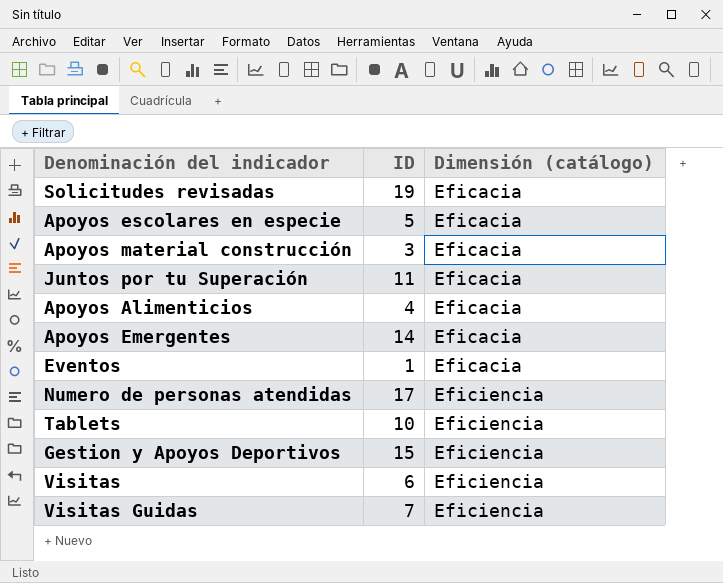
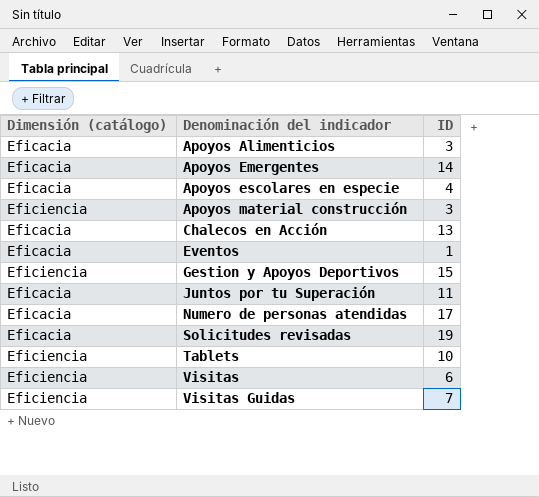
row order: Dimensión (catálogo) ascending -> Denominación del indicador ascending
column Dimensión (catálogo) | position: 3 -> 1
Apoyos Alimenticios | ID: 4 -> 3
Apoyos escolares en especie | ID: 5 -> 4
Apoyos material construcción | Dimensión (catálogo): Eficacia -> Eficiencia
row Chalecos en Acción: none -> Eficacia | 13
Numero de personas atendidas | Dimensión (catálogo): Eficiencia -> Eficacia

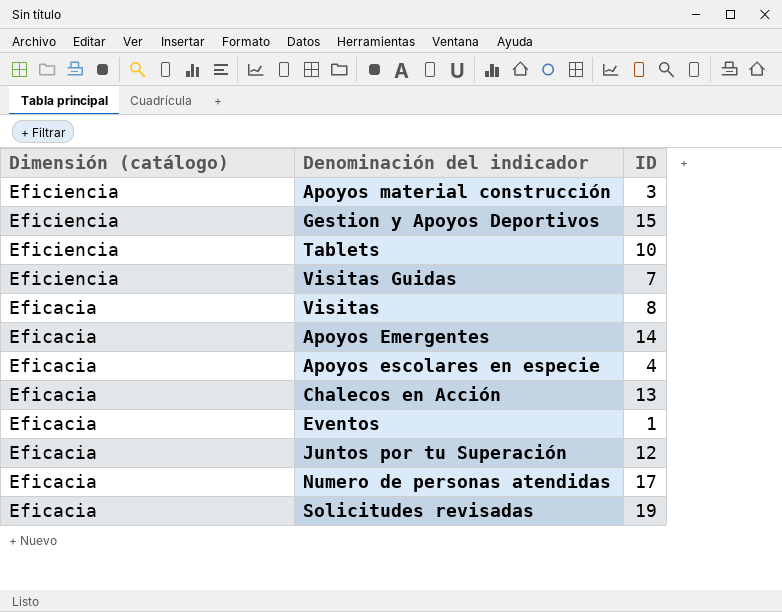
row order: Denominación del indicador ascending -> Dimensión (catálogo) descending
row Apoyos Alimenticios: Eficacia | 3 -> none
Visitas | Dimensión (catálogo): Eficiencia -> Eficacia
Visitas | ID: 6 -> 8
Juntos por tu Superación | ID: 11 -> 12

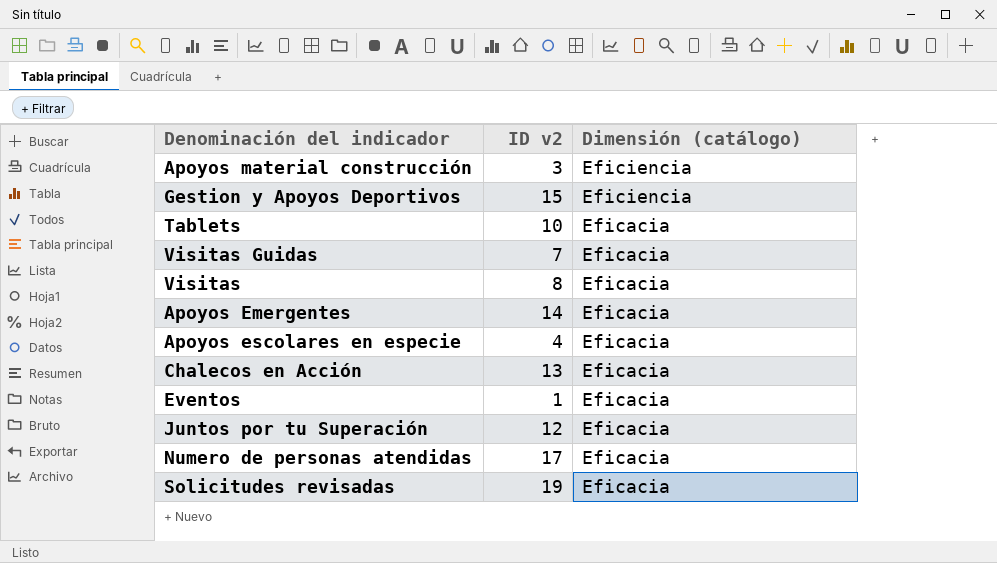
column name: ID -> ID v2
column Dimensión (catálogo) | position: 1 -> 3
Tablets | Dimensión (catálogo): Eficiencia -> Eficacia
Visitas Guidas | Dimensión (catálogo): Eficiencia -> Eficacia

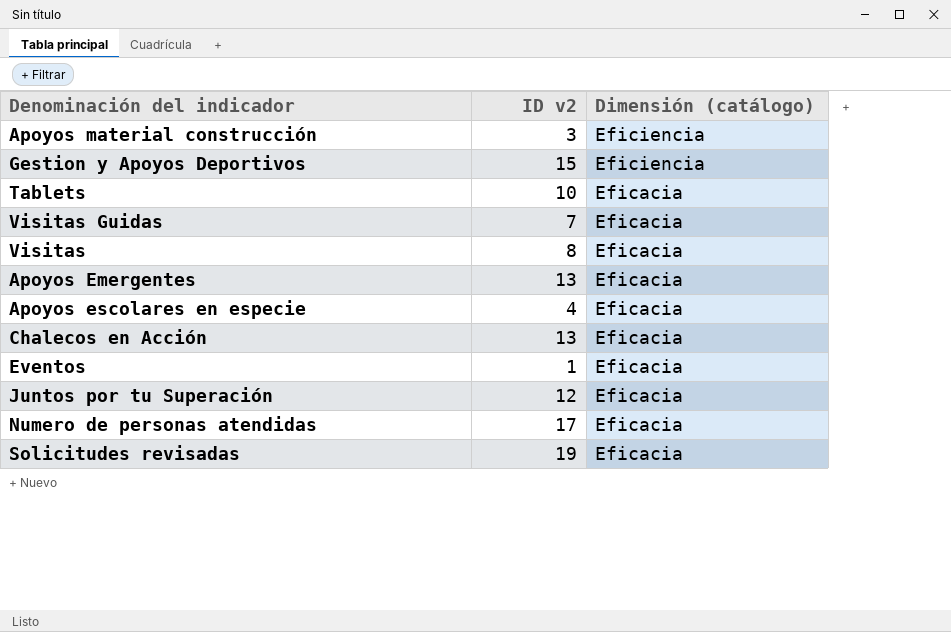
Apoyos Emergentes | ID v2: 14 -> 13

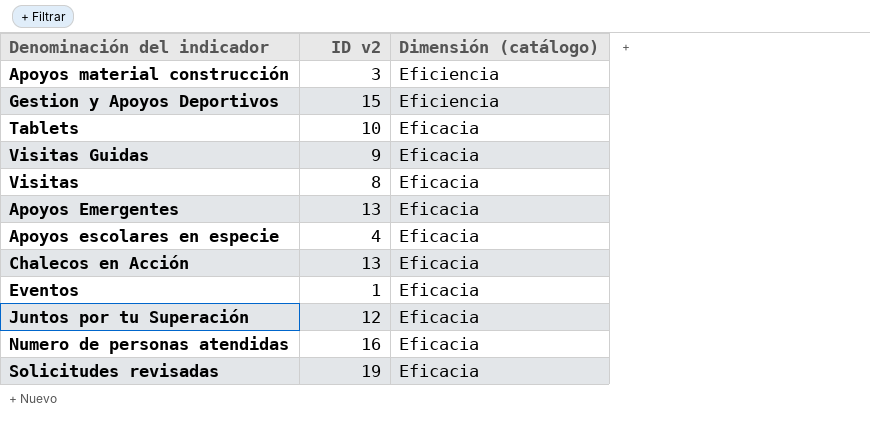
Visitas Guidas | ID v2: 7 -> 9
Numero de personas atendidas | ID v2: 17 -> 16

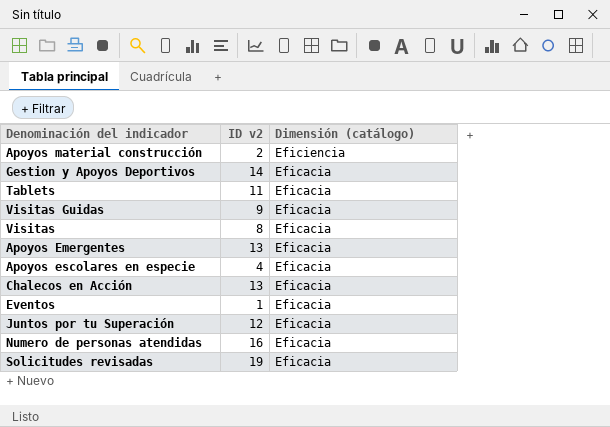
Apoyos material construcción | ID v2: 3 -> 2
Gestion y Apoyos Deportivos | ID v2: 15 -> 14
Gestion y Apoyos Deportivos | Dimensión (catálogo): Eficiencia -> Eficacia
Tablets | ID v2: 10 -> 11

